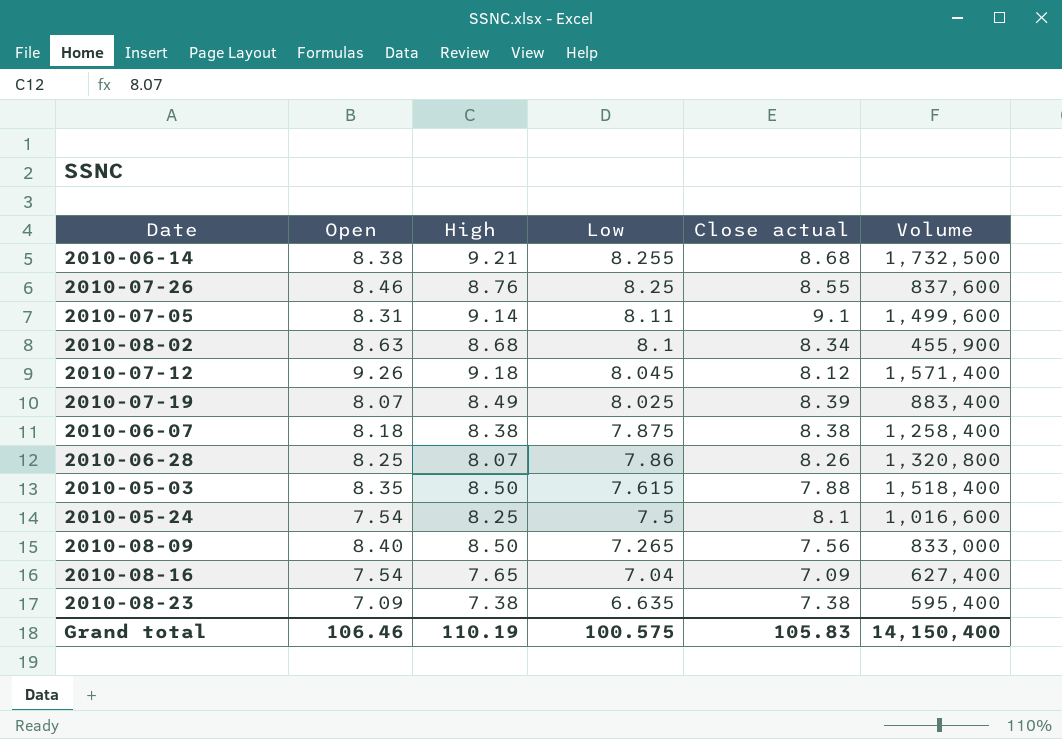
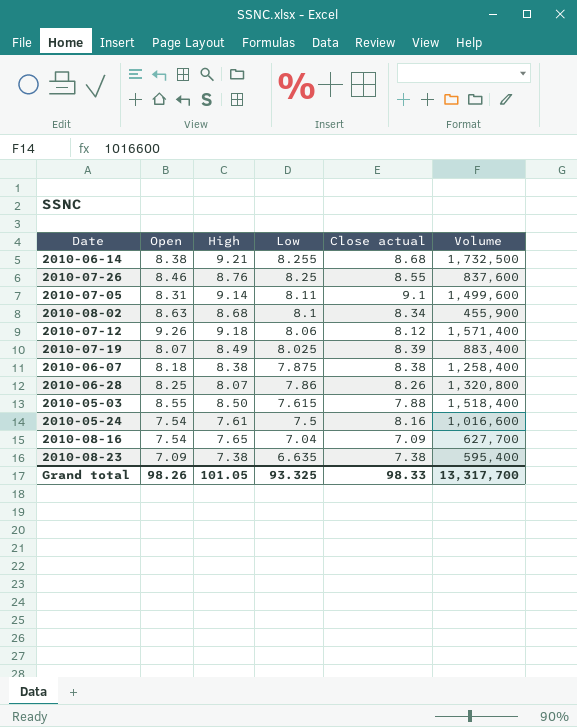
row 2010-08-09: 8.40 | 8.50 | 7.265 | 7.56 | 833,000 -> none
2010-07-12 | Low: 8.045 -> 8.06
2010-05-03 | Open: 8.35 -> 8.55
2010-05-24 | High: 8.25 -> 7.61
2010-05-24 | Close actual: 8.1 -> 8.16
2010-08-16 | Volume: 627,400 -> 627,700
Grand total | Open: 106.46 -> 98.26
Grand total | High: 110.19 -> 101.05
Grand total | Low: 100.575 -> 93.325
Grand total | Close actual: 105.83 -> 98.33
Grand total | Volume: 14,150,400 -> 13,317,700

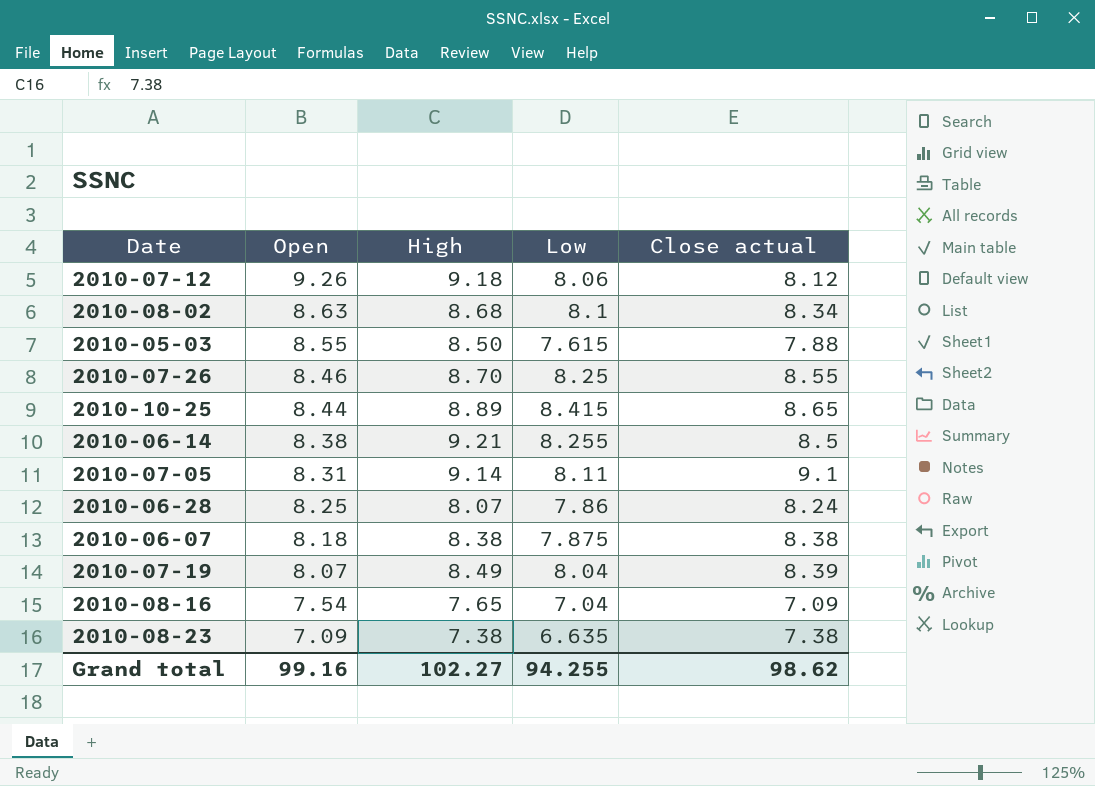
row order: Low descending -> Open descending
column Volume | position: 6 -> none
row 2010-05-24: 7.54 | 7.61 | 7.5 | 8.16 | 1,016,600 -> none
2010-07-26 | High: 8.76 -> 8.70
row 2010-10-25: none -> 8.44 | 8.89 | 8.415 | 8.65
2010-06-14 | Close actual: 8.68 -> 8.5
2010-06-28 | Close actual: 8.26 -> 8.24
2010-07-19 | Low: 8.025 -> 8.04
Grand total | Open: 98.26 -> 99.16
Grand total | High: 101.05 -> 102.27
Grand total | Low: 93.325 -> 94.255
Grand total | Close actual: 98.33 -> 98.62

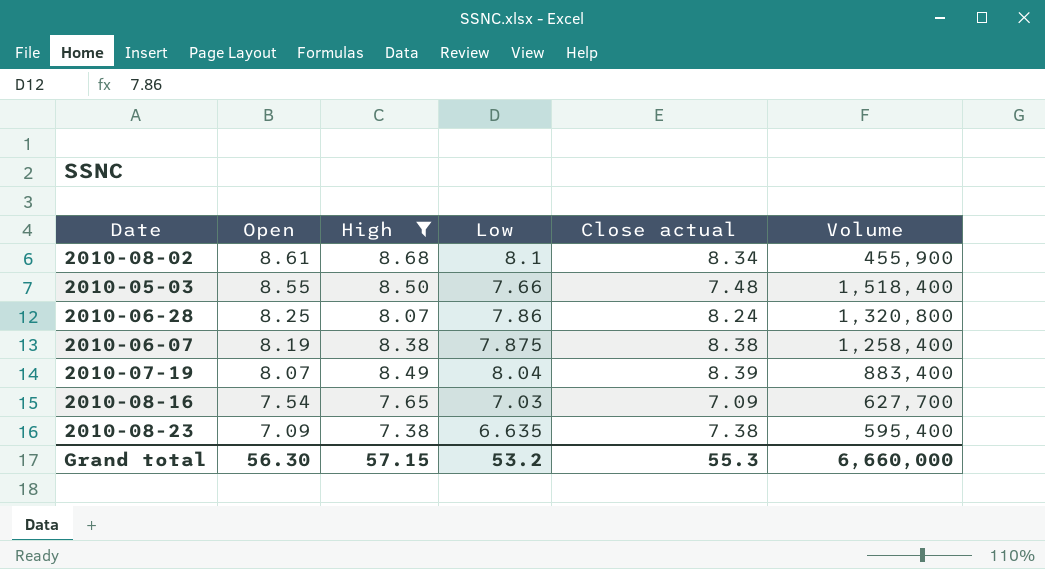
filter: none -> High <= 8.68
column Volume | position: none -> 6
2010-08-02 | Open: 8.63 -> 8.61
2010-05-03 | Low: 7.615 -> 7.66
2010-05-03 | Close actual: 7.88 -> 7.48
2010-06-07 | Open: 8.18 -> 8.19
2010-08-16 | Low: 7.04 -> 7.03
Grand total | Open: 99.16 -> 56.30
Grand total | High: 102.27 -> 57.15
Grand total | Low: 94.255 -> 53.2
Grand total | Close actual: 98.62 -> 55.3

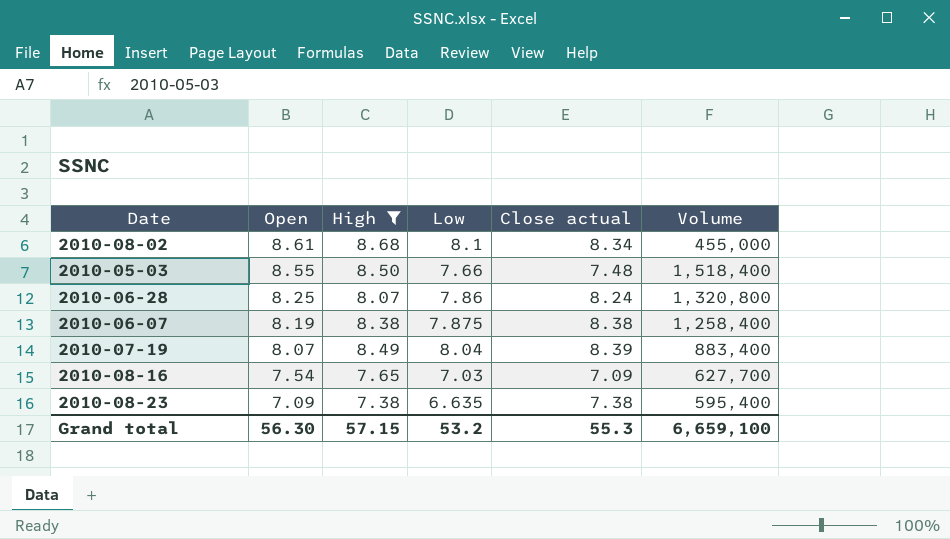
2010-08-02 | Volume: 455,900 -> 455,000
Grand total | Volume: 6,660,000 -> 6,659,100

